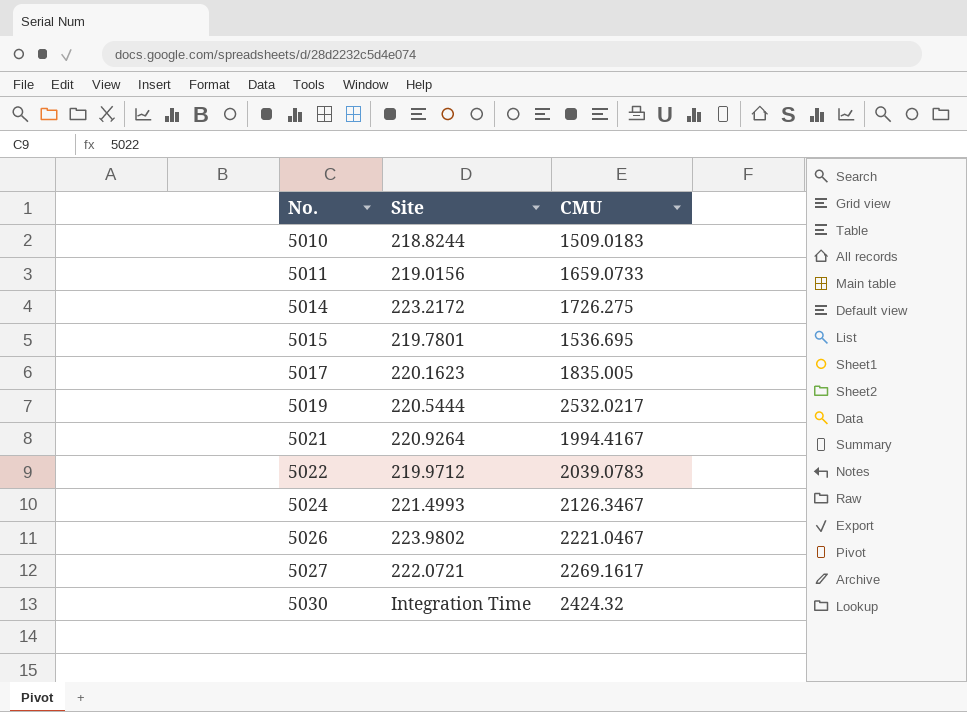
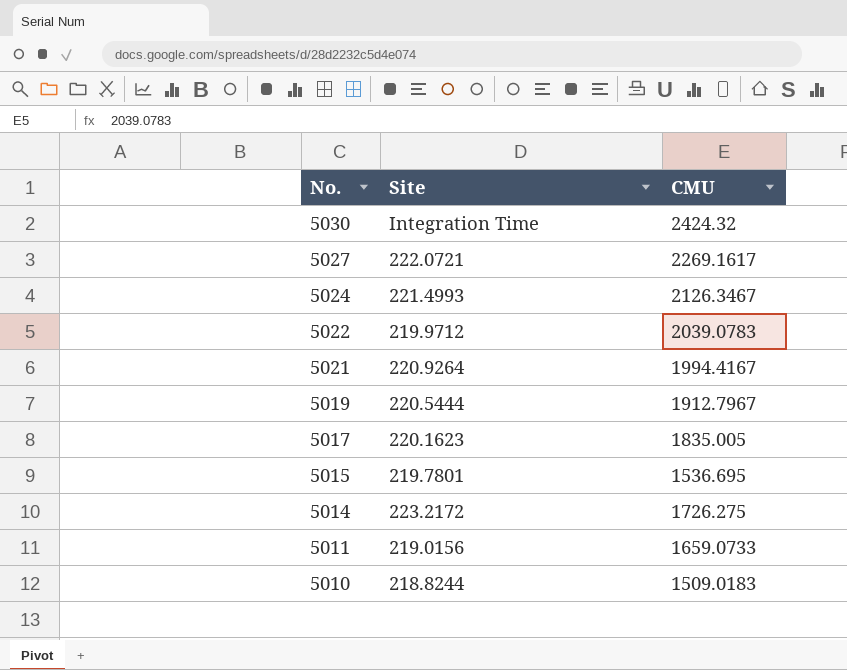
row order: No. ascending -> No. descending
row 5026: 223.9802 | 2221.0467 -> none
5019 | CMU: 2532.0217 -> 1912.7967

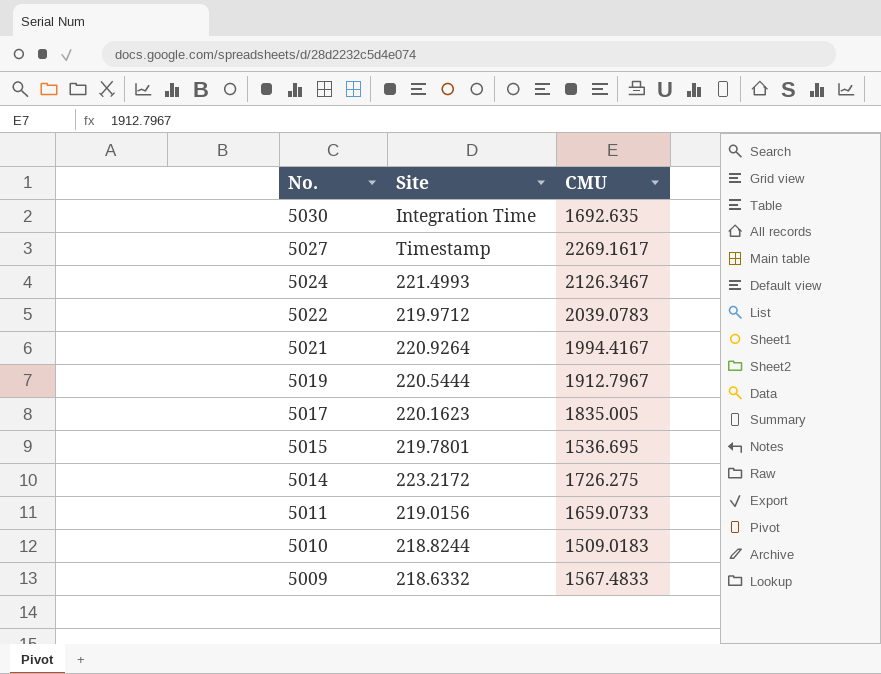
5030 | CMU: 2424.32 -> 1692.635
5027 | Site: 222.0721 -> Timestamp
row 5009: none -> 218.6332 | 1567.4833

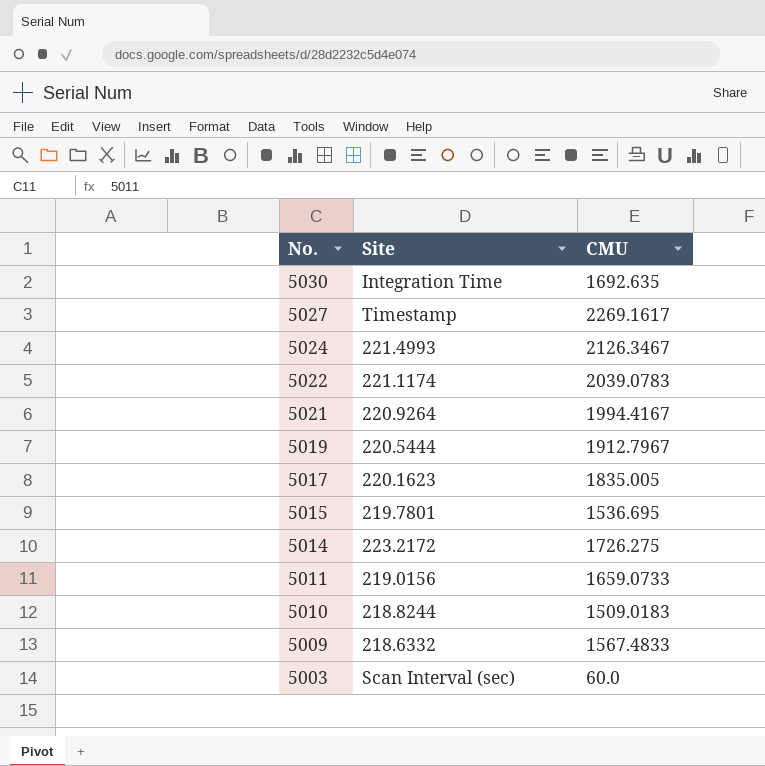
5022 | Site: 219.9712 -> 221.1174
row 5003: none -> Scan Interval (sec) | 60.0

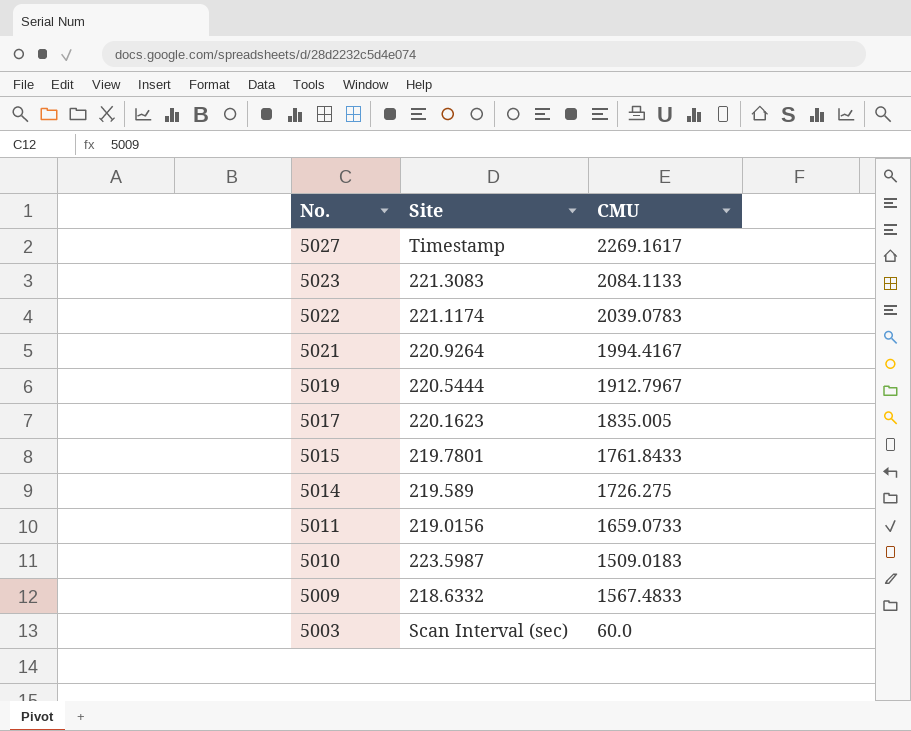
row 5030: Integration Time | 1692.635 -> none
row 5024: 221.4993 | 2126.3467 -> none
row 5023: none -> 221.3083 | 2084.1133
5015 | CMU: 1536.695 -> 1761.8433
5014 | Site: 223.2172 -> 219.589
5010 | Site: 218.8244 -> 223.5987

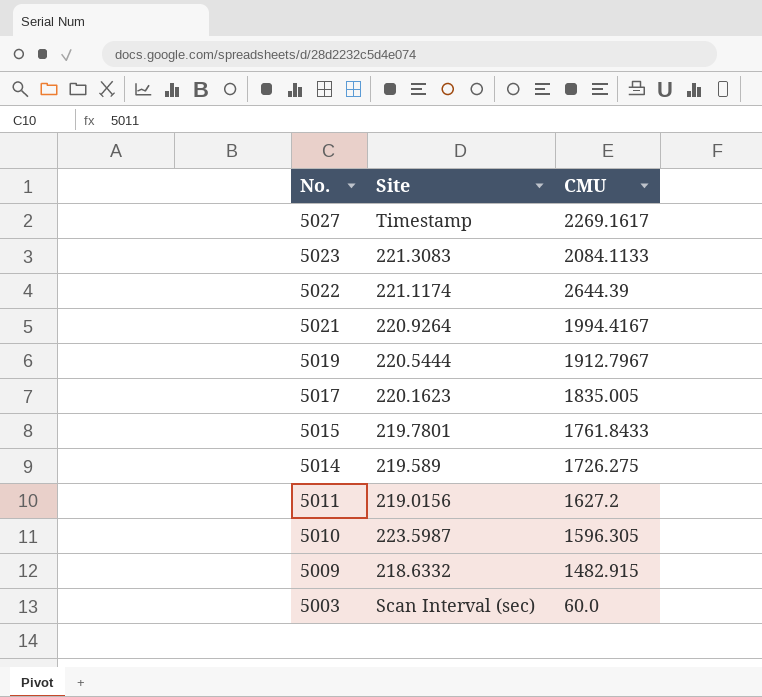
5022 | CMU: 2039.0783 -> 2644.39
5011 | CMU: 1659.0733 -> 1627.2
5010 | CMU: 1509.0183 -> 1596.305
5009 | CMU: 1567.4833 -> 1482.915

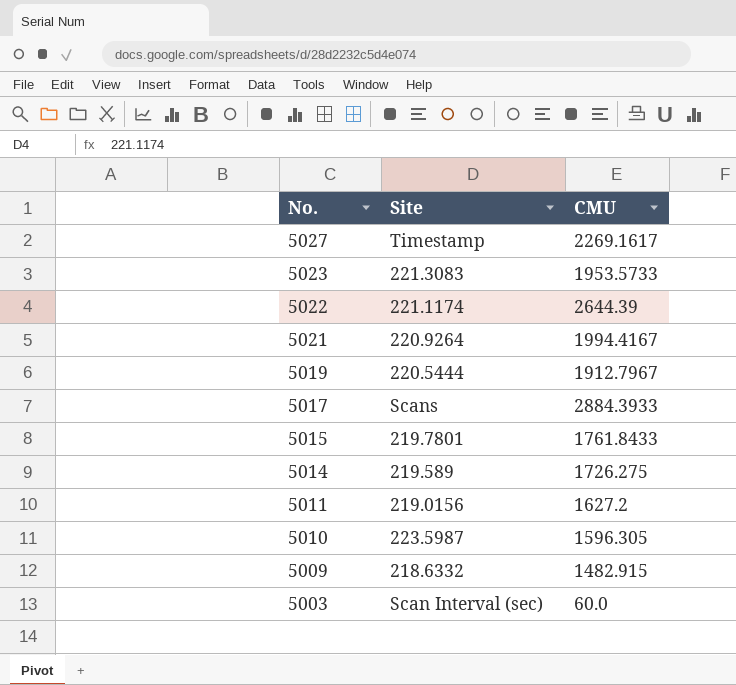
5023 | CMU: 2084.1133 -> 1953.5733
5017 | Site: 220.1623 -> Scans
5017 | CMU: 1835.005 -> 2884.3933

